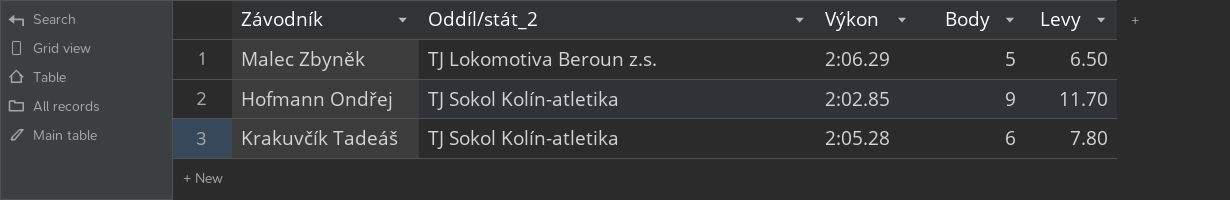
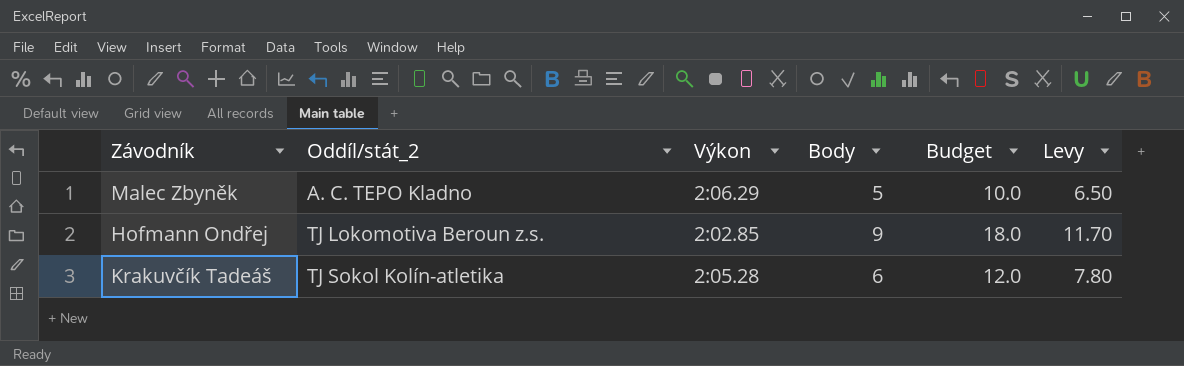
column Budget | formula: none -> [Body] * 2
Malec Zbyněk | Oddíl/stát_2: TJ Lokomotiva Beroun z.s. -> A. C. TEPO Kladno
Hofmann Ondřej | Oddíl/stát_2: TJ Sokol Kolín-atletika -> TJ Lokomotiva Beroun z.s.

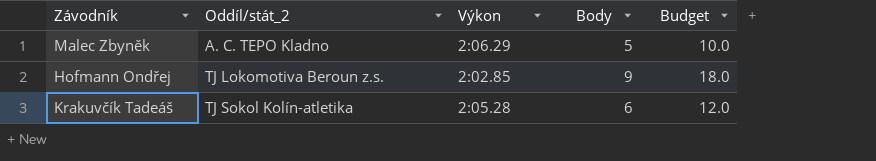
column Levy | formula: [Body] * 1.3 -> none

